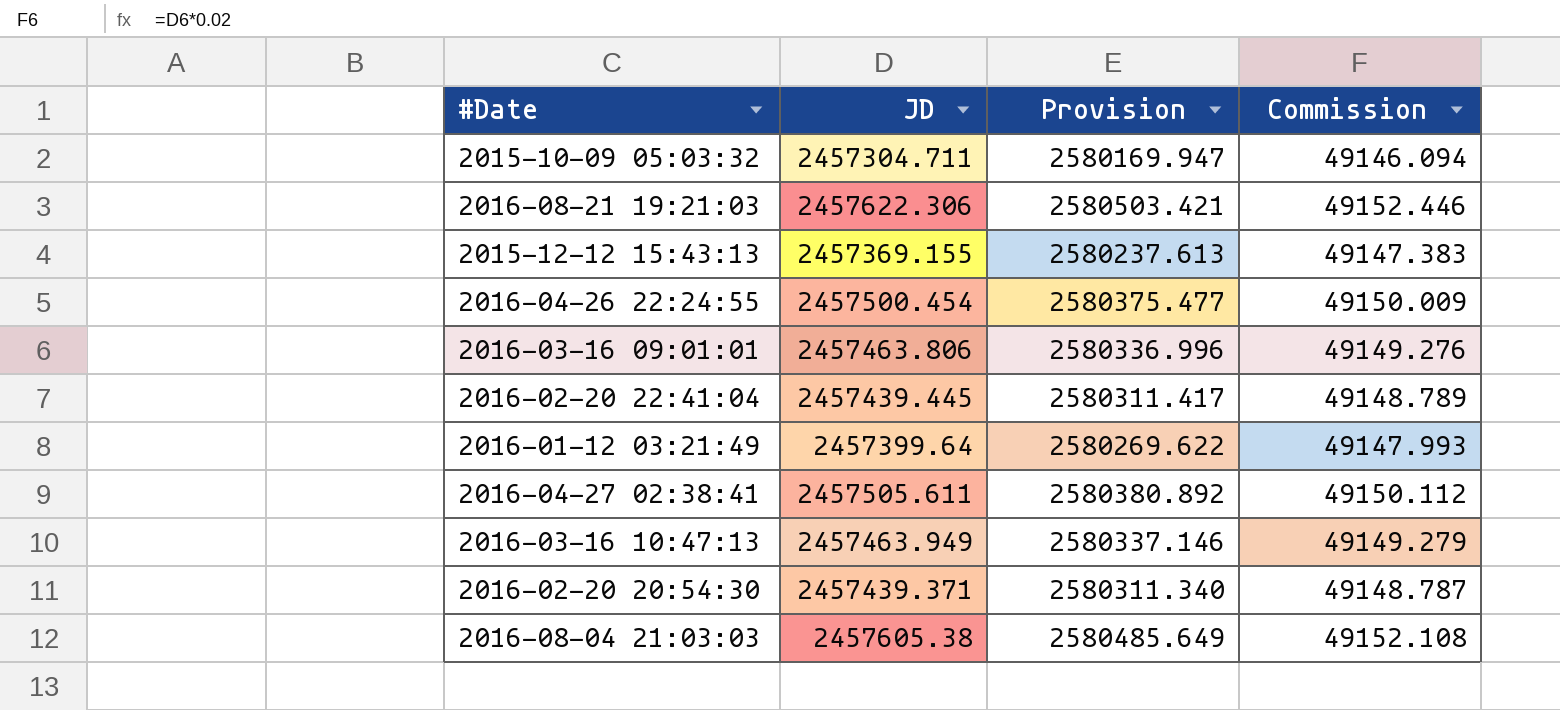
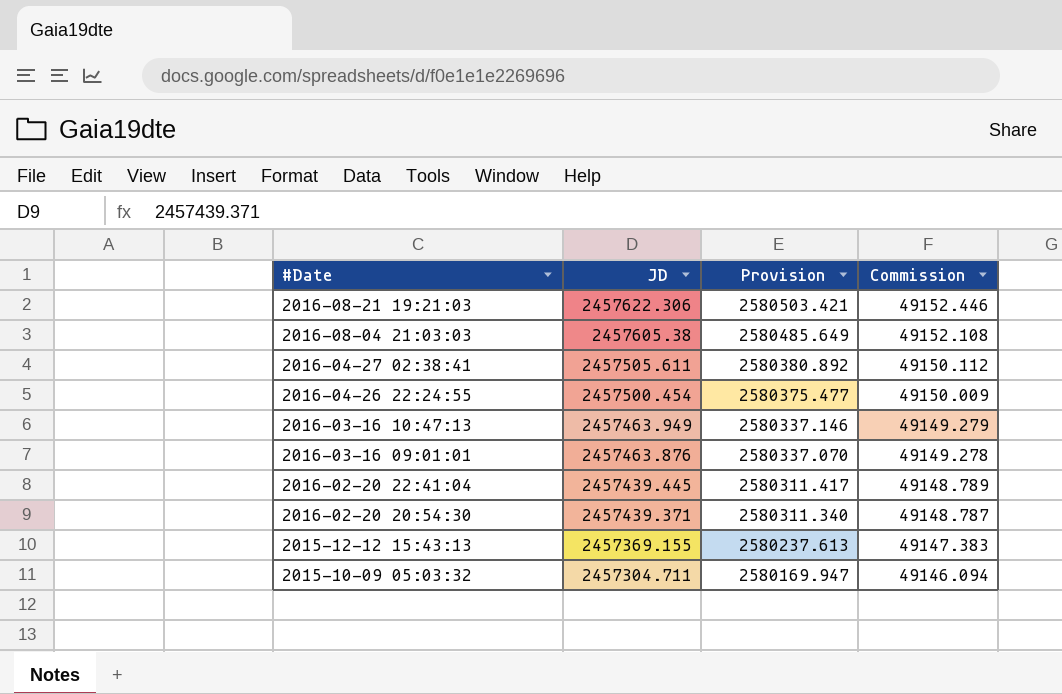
row order: none -> #Date descending
row 2016-01-12 03:21:49: 2457399.64 | 2580269.622 | 49147.993 -> none
2016-03-16 09:01:01 | JD: 2457463.806 -> 2457463.876
2016-03-16 09:01:01 | Provision: 2580336.996 -> 2580337.070
2016-03-16 09:01:01 | Commission: 49149.276 -> 49149.278

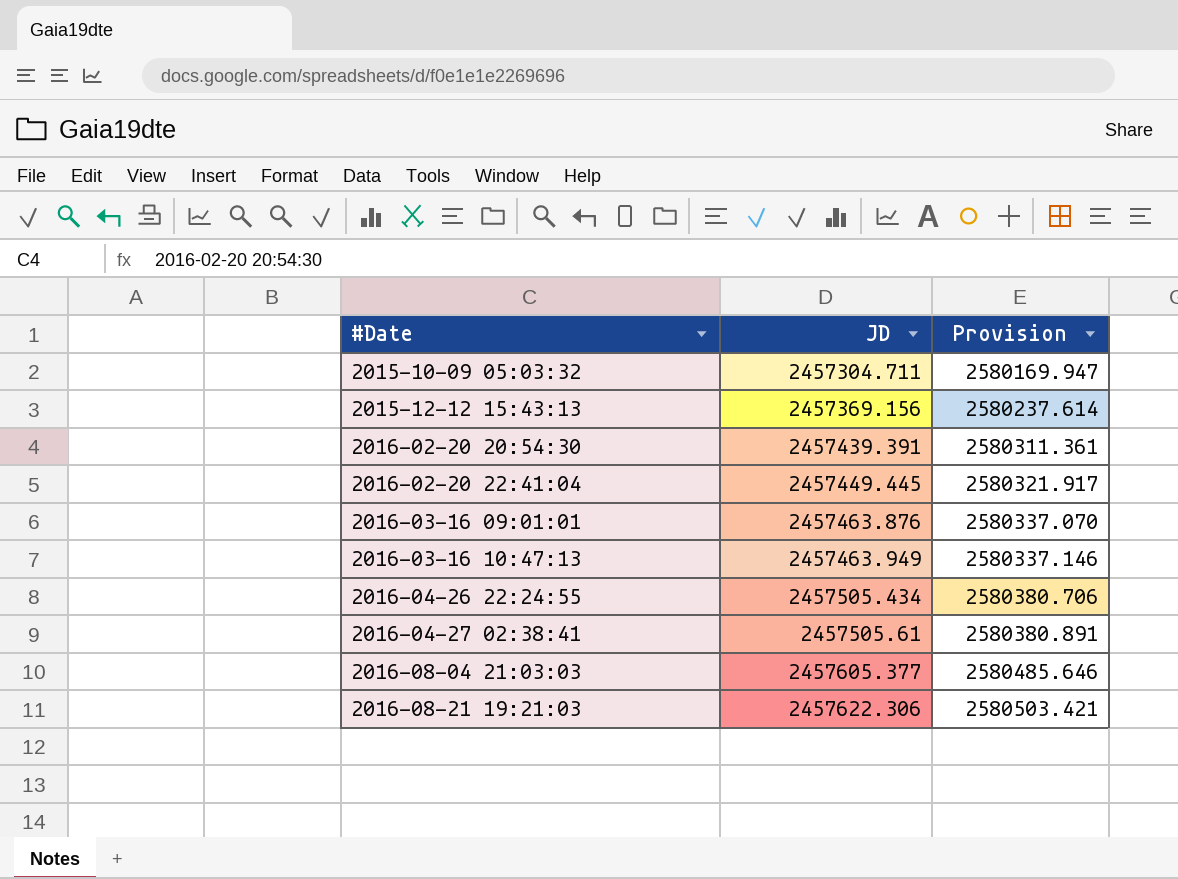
row order: #Date descending -> #Date ascending
column Commission | formula: [JD] * 0.02 -> none
2015-12-12 15:43:13 | JD: 2457369.155 -> 2457369.156
2015-12-12 15:43:13 | Provision: 2580237.613 -> 2580237.614
2016-02-20 20:54:30 | JD: 2457439.371 -> 2457439.391
2016-02-20 20:54:30 | Provision: 2580311.340 -> 2580311.361
2016-02-20 22:41:04 | JD: 2457439.445 -> 2457449.445
2016-02-20 22:41:04 | Provision: 2580311.417 -> 2580321.917
2016-04-26 22:24:55 | JD: 2457500.454 -> 2457505.434
2016-04-26 22:24:55 | Provision: 2580375.477 -> 2580380.706
2016-04-27 02:38:41 | JD: 2457505.611 -> 2457505.61
2016-04-27 02:38:41 | Provision: 2580380.892 -> 2580380.891
2016-08-04 21:03:03 | JD: 2457605.38 -> 2457605.377
2016-08-04 21:03:03 | Provision: 2580485.649 -> 2580485.646

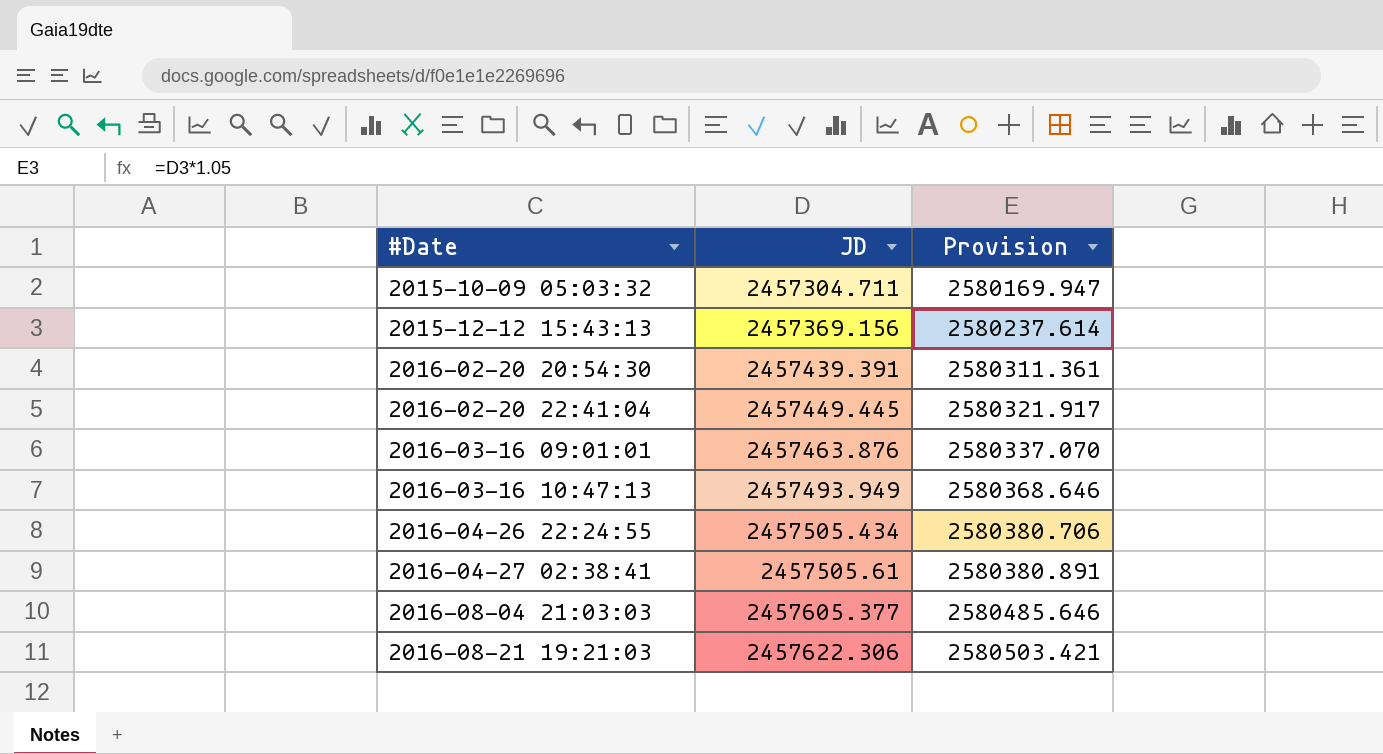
2016-03-16 10:47:13 | JD: 2457463.949 -> 2457493.949
2016-03-16 10:47:13 | Provision: 2580337.146 -> 2580368.646

